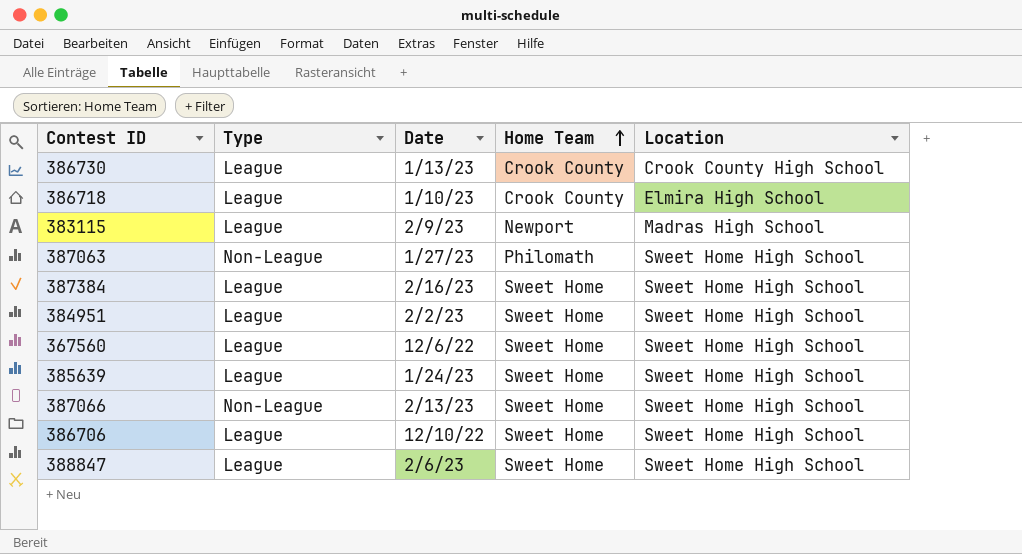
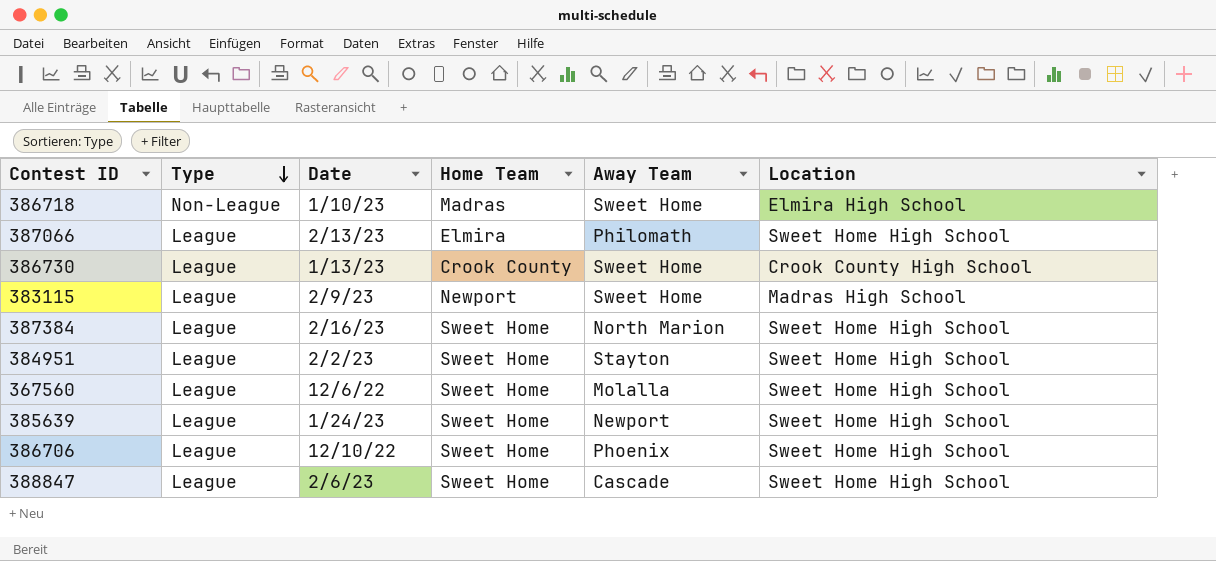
row order: Home Team ascending -> Type descending
column Away Team | position: none -> 5
row 387063: Non-League | 1/27/23 | Philomath | Sweet Home High School -> none
386718 | Type: League -> Non-League
386718 | Home Team: Crook County -> Madras
387066 | Type: Non-League -> League
387066 | Home Team: Sweet Home -> Elmira

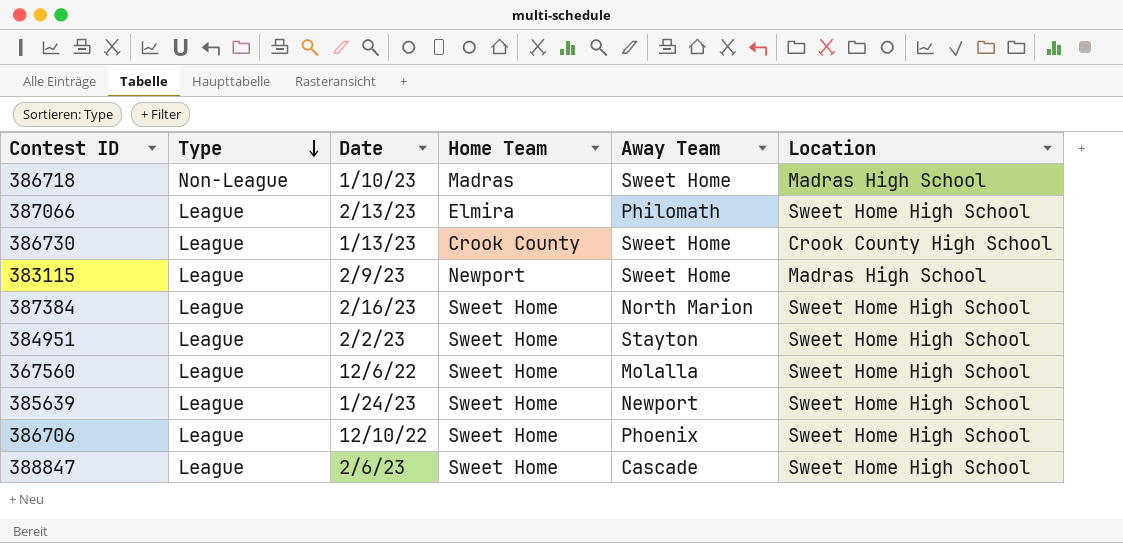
386718 | Location: Elmira High School -> Madras High School

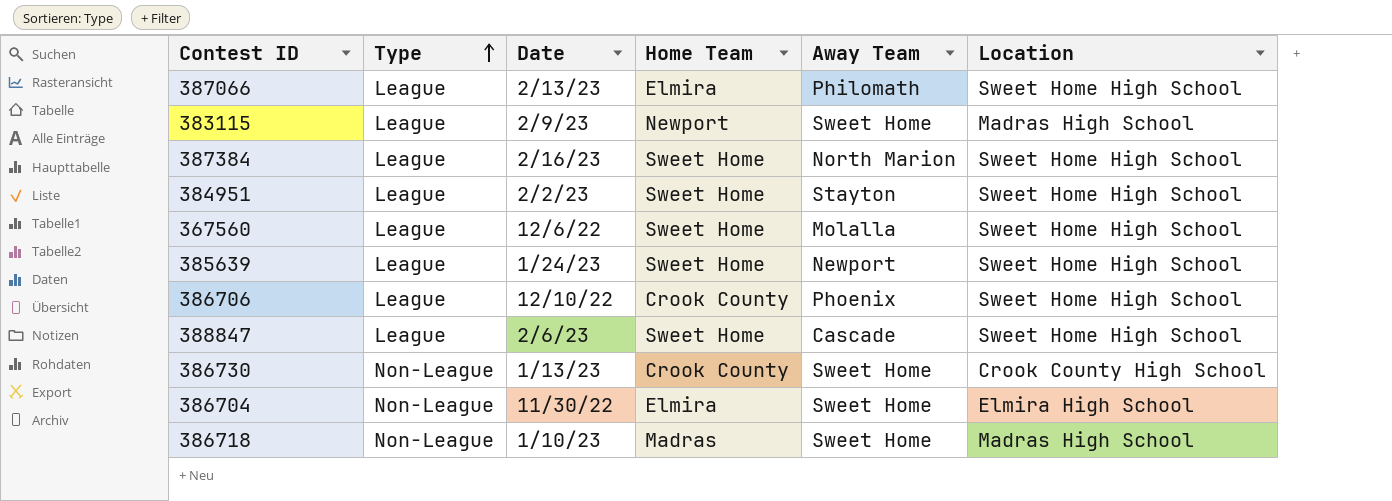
row order: Type descending -> Type ascending
386706 | Home Team: Sweet Home -> Crook County
386730 | Type: League -> Non-League
row 386704: none -> Non-League | 11/30/22 | Elmira | Sweet Home | Elmira High School

